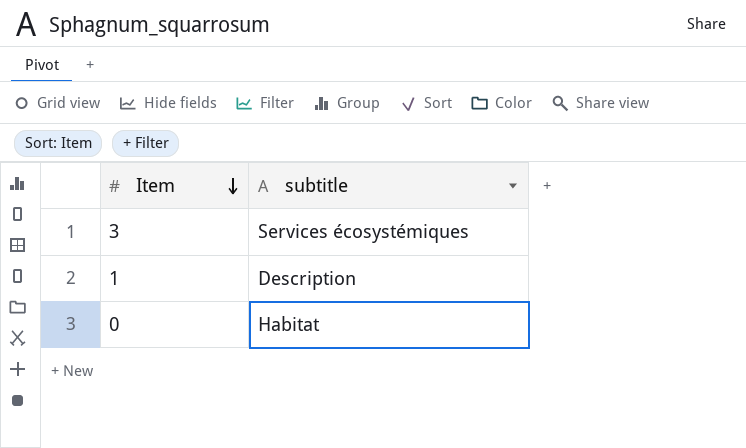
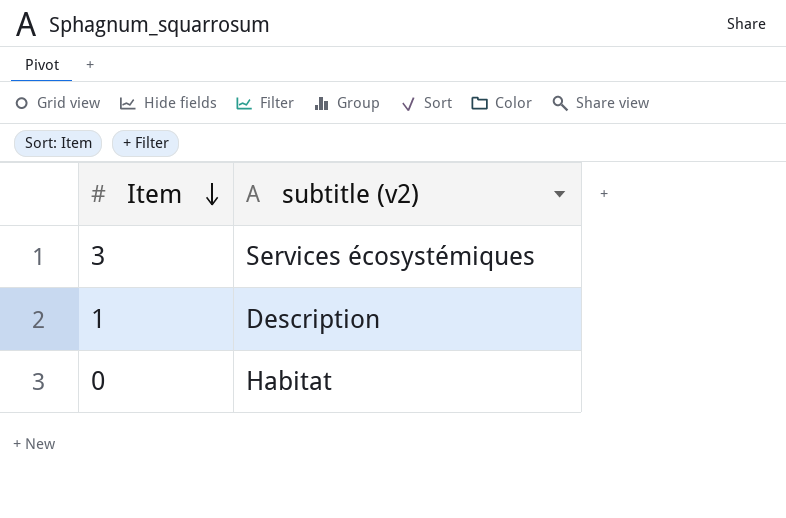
column name: subtitle -> subtitle (v2)

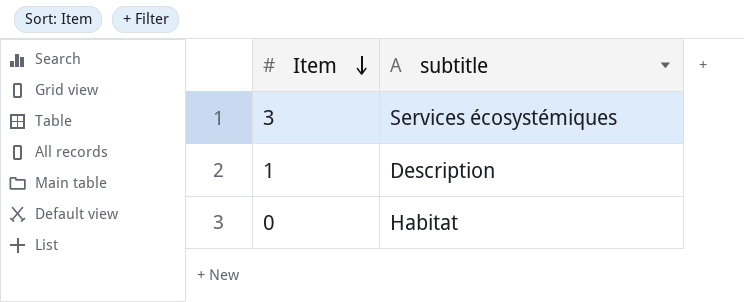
column name: subtitle (v2) -> subtitle

